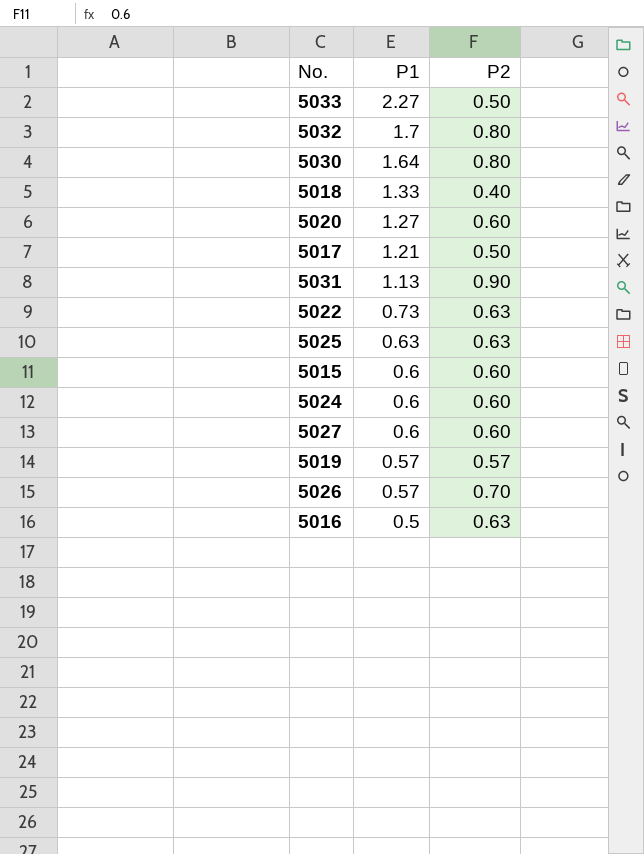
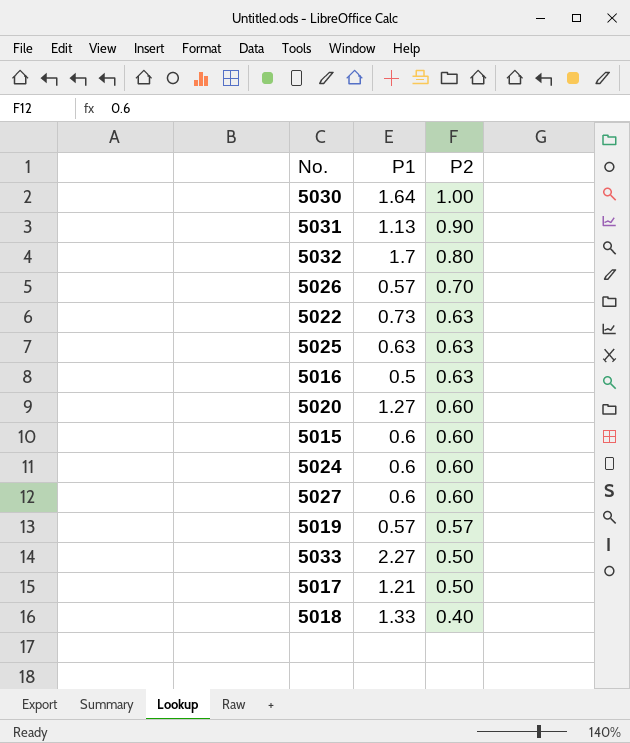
row order: P1 descending -> P2 descending
5030 | P2: 0.80 -> 1.00

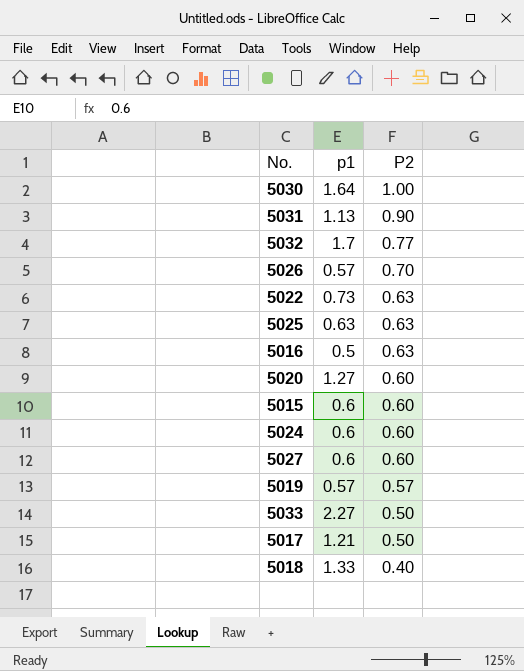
column name: P1 -> p1
5032 | P2: 0.80 -> 0.77

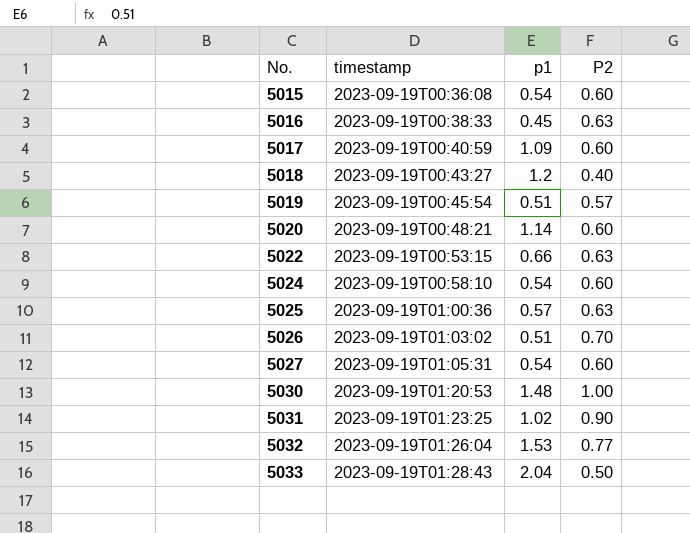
row order: P2 descending -> No. ascending
column timestamp | position: none -> 2
5015 | p1: 0.6 -> 0.54
5016 | p1: 0.5 -> 0.45
5017 | p1: 1.21 -> 1.09
5017 | P2: 0.50 -> 0.60
5018 | p1: 1.33 -> 1.2
5019 | p1: 0.57 -> 0.51
5020 | p1: 1.27 -> 1.14
5022 | p1: 0.73 -> 0.66
5024 | p1: 0.6 -> 0.54
5025 | p1: 0.63 -> 0.57
5026 | p1: 0.57 -> 0.51
5027 | p1: 0.6 -> 0.54
5030 | p1: 1.64 -> 1.48
5031 | p1: 1.13 -> 1.02
5032 | p1: 1.7 -> 1.53
5033 | p1: 2.27 -> 2.04

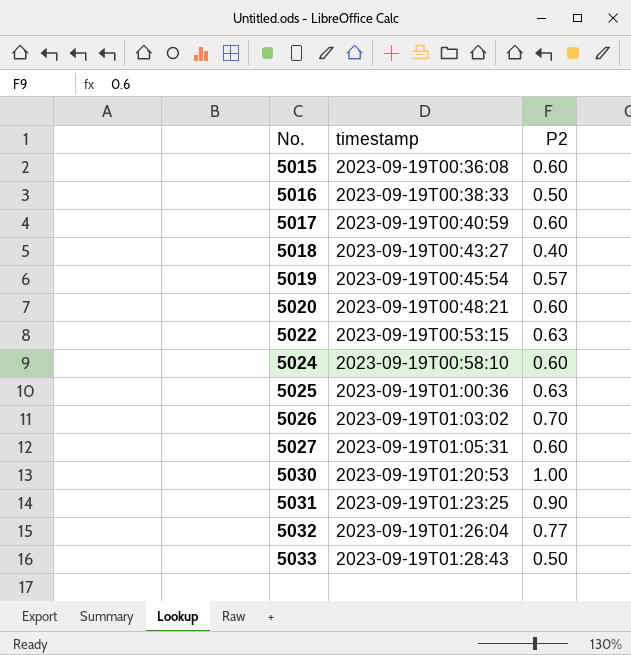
column p1 | position: 3 -> none
5016 | P2: 0.63 -> 0.50

